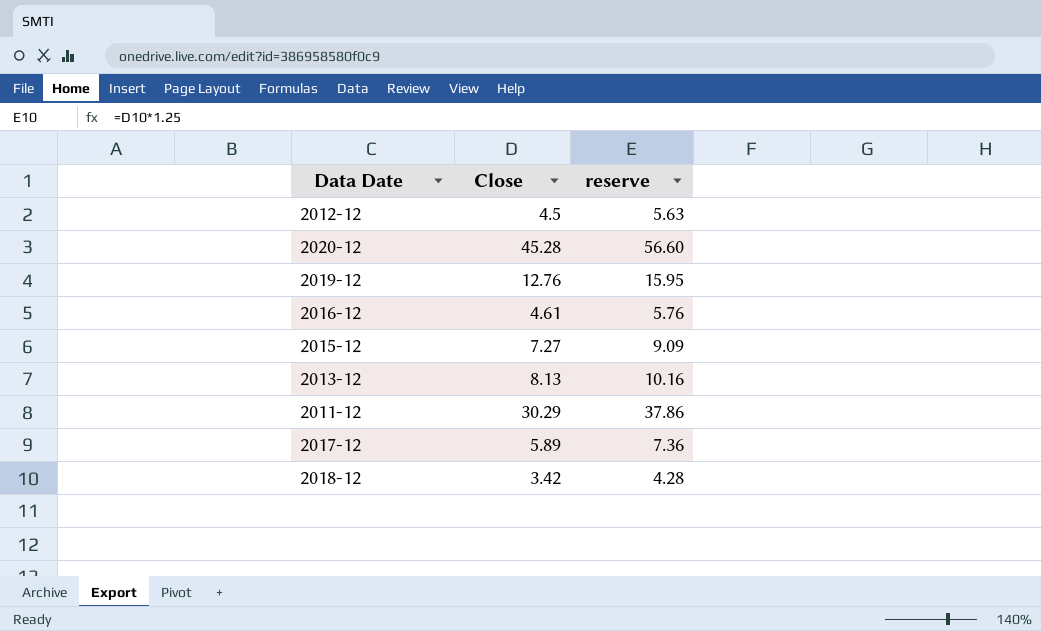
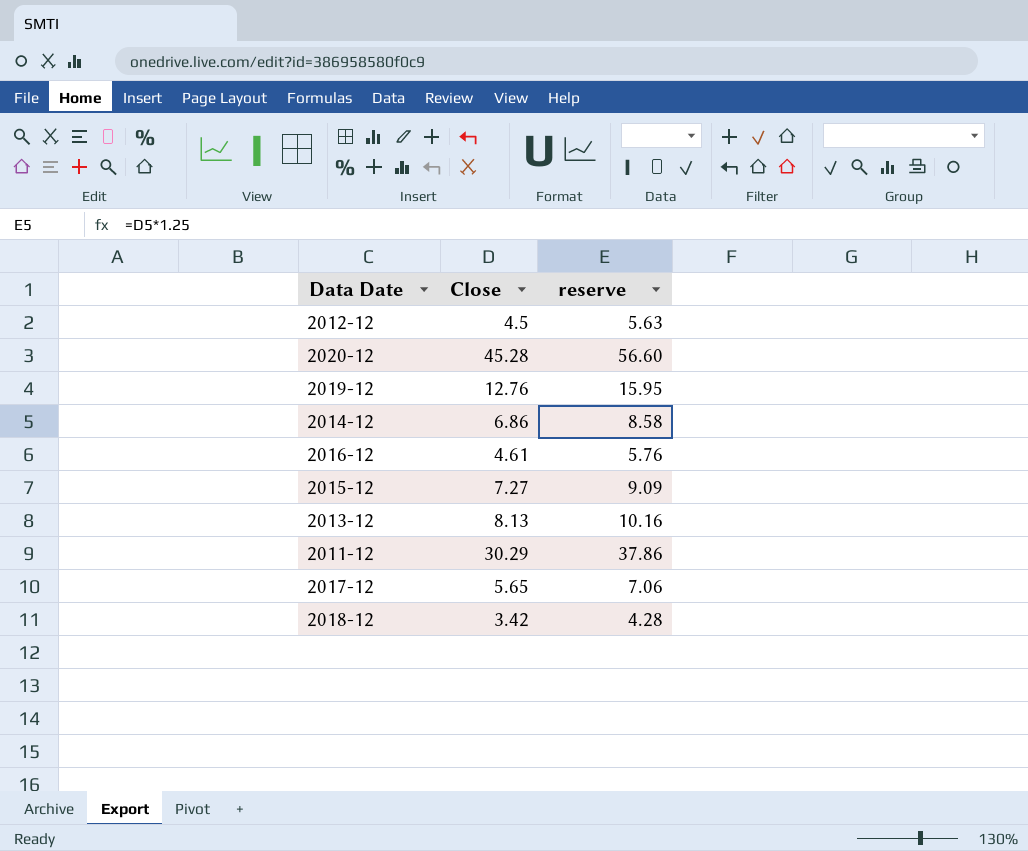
row 2014-12: none -> 6.86 | 8.58
2017-12 | Close: 5.89 -> 5.65
2017-12 | reserve: 7.36 -> 7.06

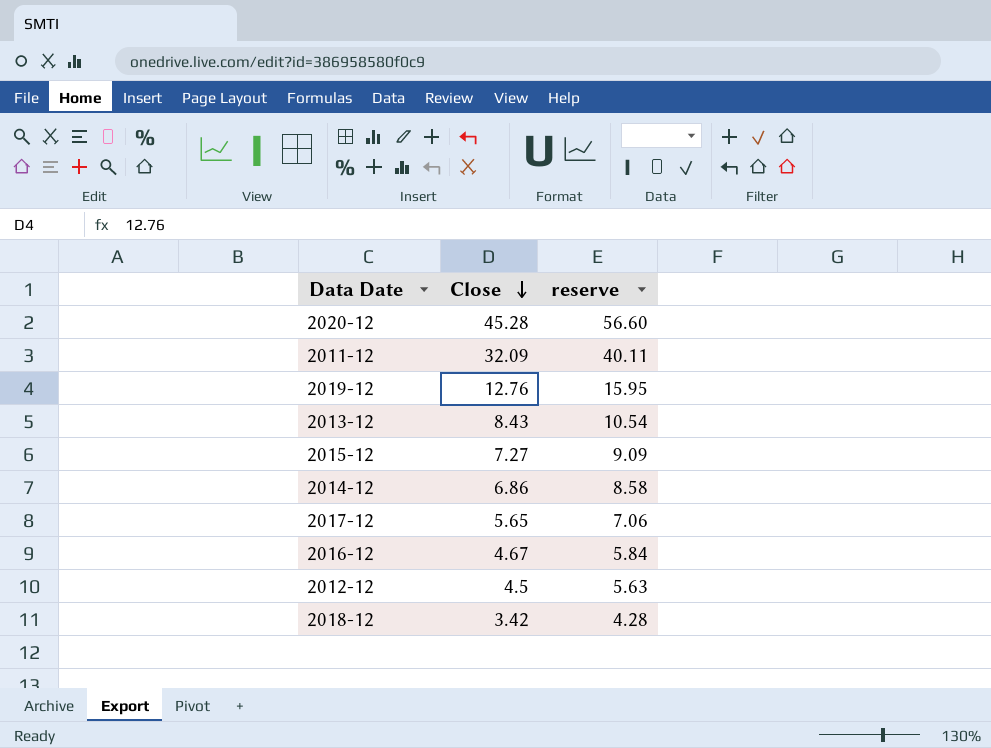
row order: none -> Close descending
2011-12 | Close: 30.29 -> 32.09
2011-12 | reserve: 37.86 -> 40.11
2013-12 | Close: 8.13 -> 8.43
2013-12 | reserve: 10.16 -> 10.54
2016-12 | Close: 4.61 -> 4.67
2016-12 | reserve: 5.76 -> 5.84

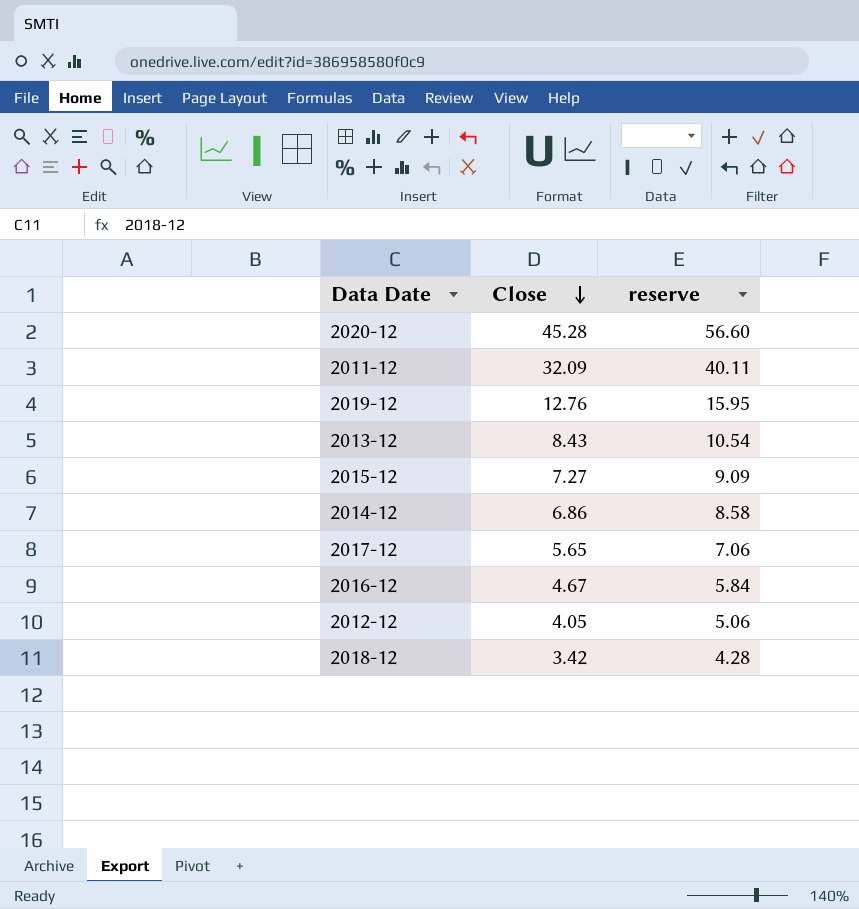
2012-12 | Close: 4.5 -> 4.05
2012-12 | reserve: 5.63 -> 5.06

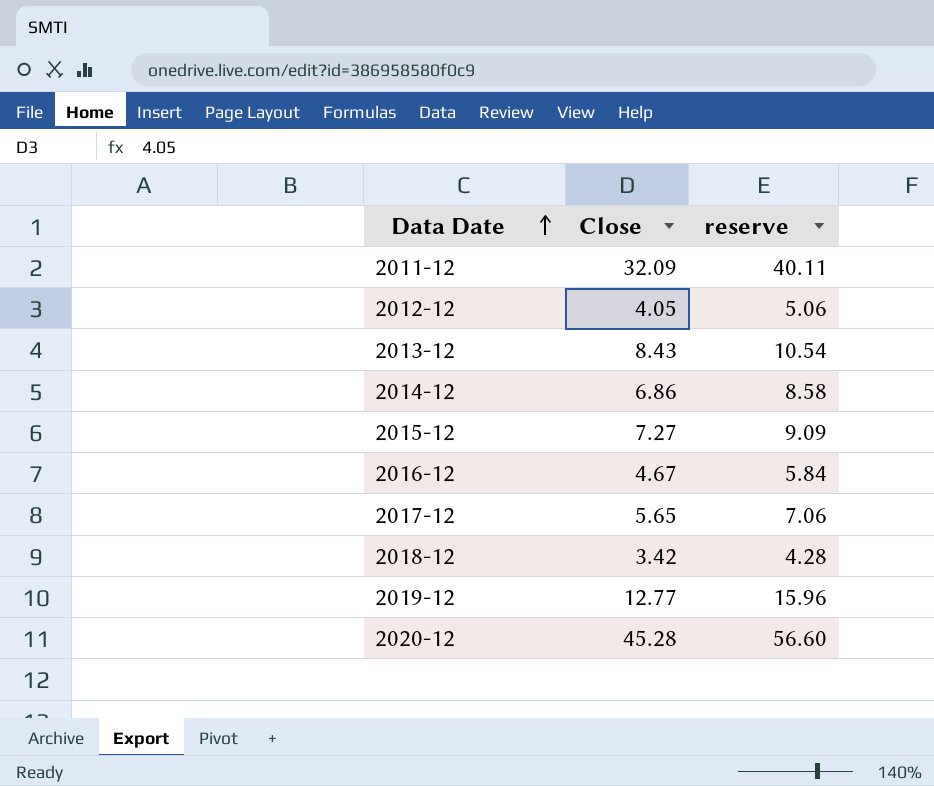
row order: Close descending -> Data Date ascending
2019-12 | Close: 12.76 -> 12.77
2019-12 | reserve: 15.95 -> 15.96

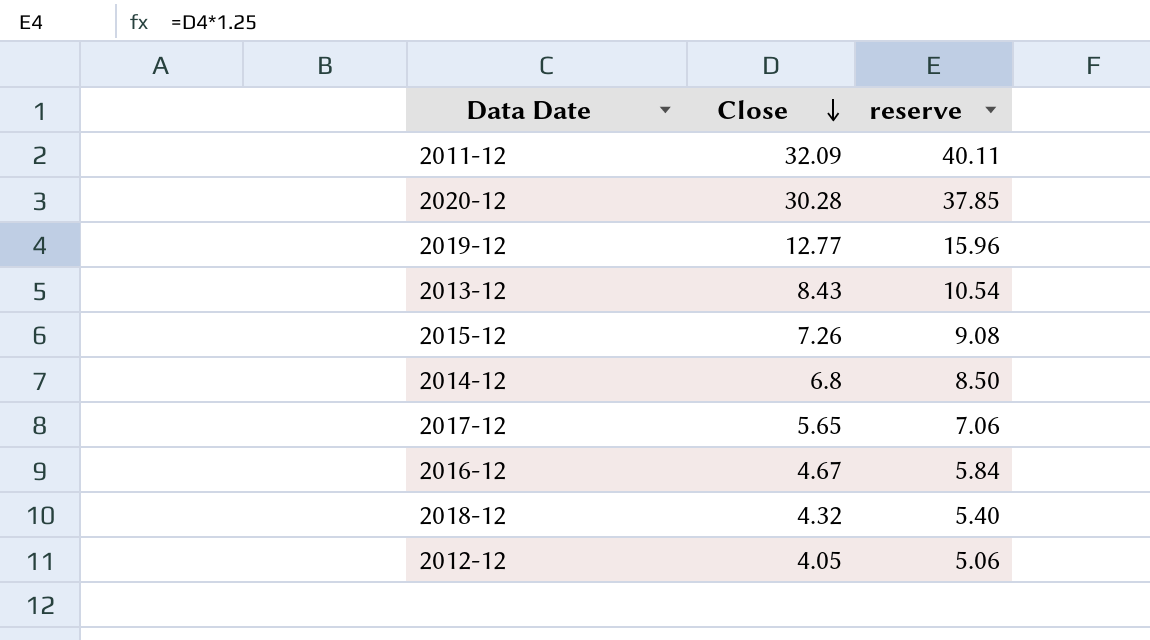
row order: Data Date ascending -> Close descending
2020-12 | Close: 45.28 -> 30.28
2020-12 | reserve: 56.60 -> 37.85
2015-12 | Close: 7.27 -> 7.26
2015-12 | reserve: 9.09 -> 9.08
2014-12 | Close: 6.86 -> 6.8
2014-12 | reserve: 8.58 -> 8.50
2018-12 | Close: 3.42 -> 4.32
2018-12 | reserve: 4.28 -> 5.40

